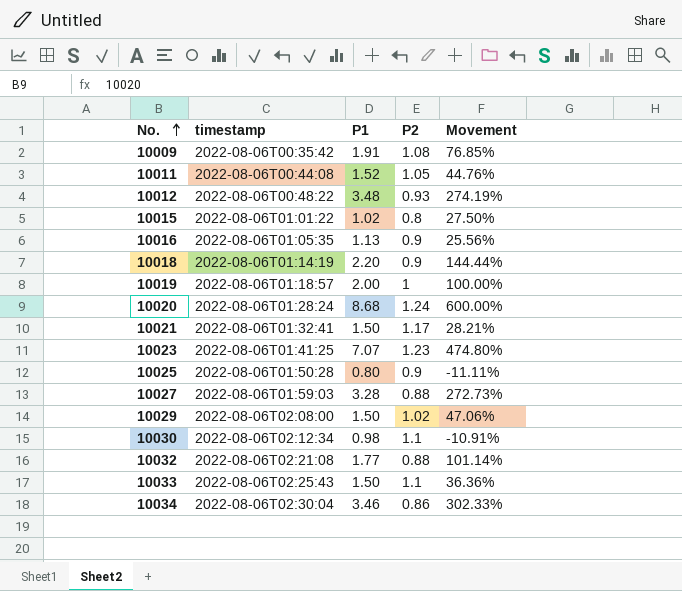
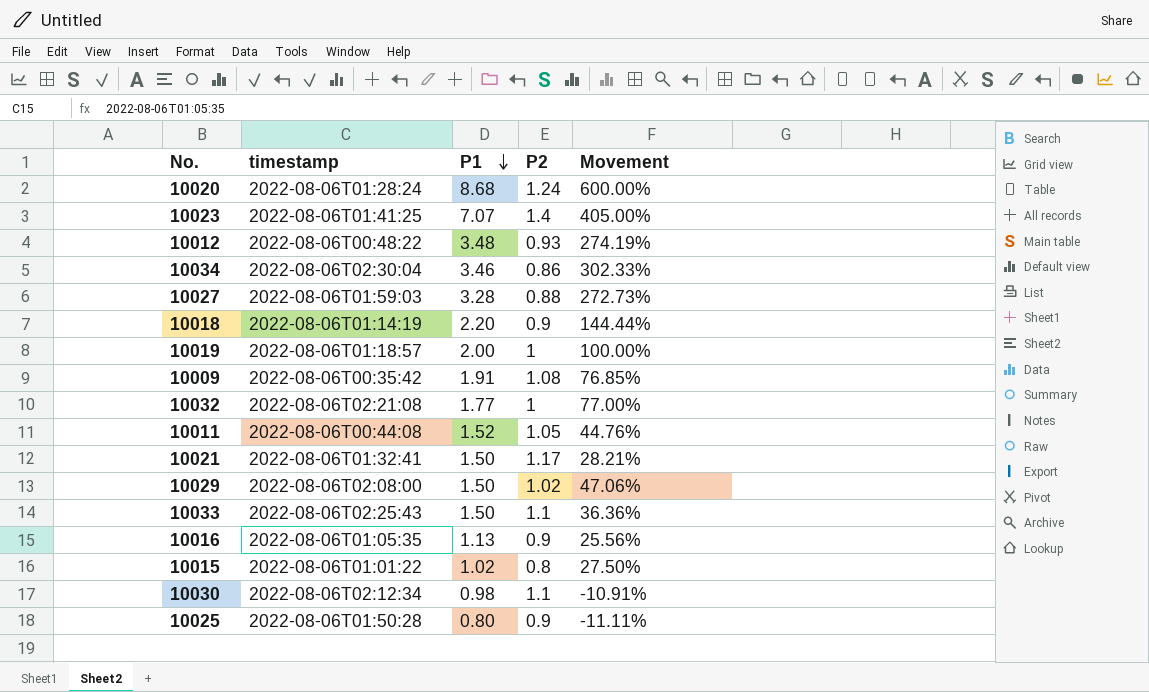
row order: No. ascending -> P1 descending
10023 | P2: 1.23 -> 1.4
10023 | Movement: 474.80% -> 405.00%
10032 | P2: 0.88 -> 1
10032 | Movement: 101.14% -> 77.00%

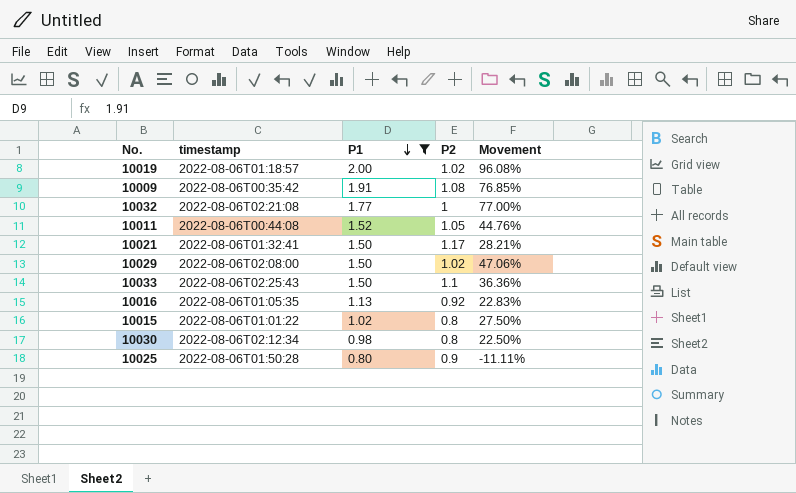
filter: none -> P1 <= 2.00
10019 | P2: 1 -> 1.02
10019 | Movement: 100.00% -> 96.08%
10016 | P2: 0.9 -> 0.92
10016 | Movement: 25.56% -> 22.83%
10030 | P2: 1.1 -> 0.8
10030 | Movement: -10.91% -> 22.50%

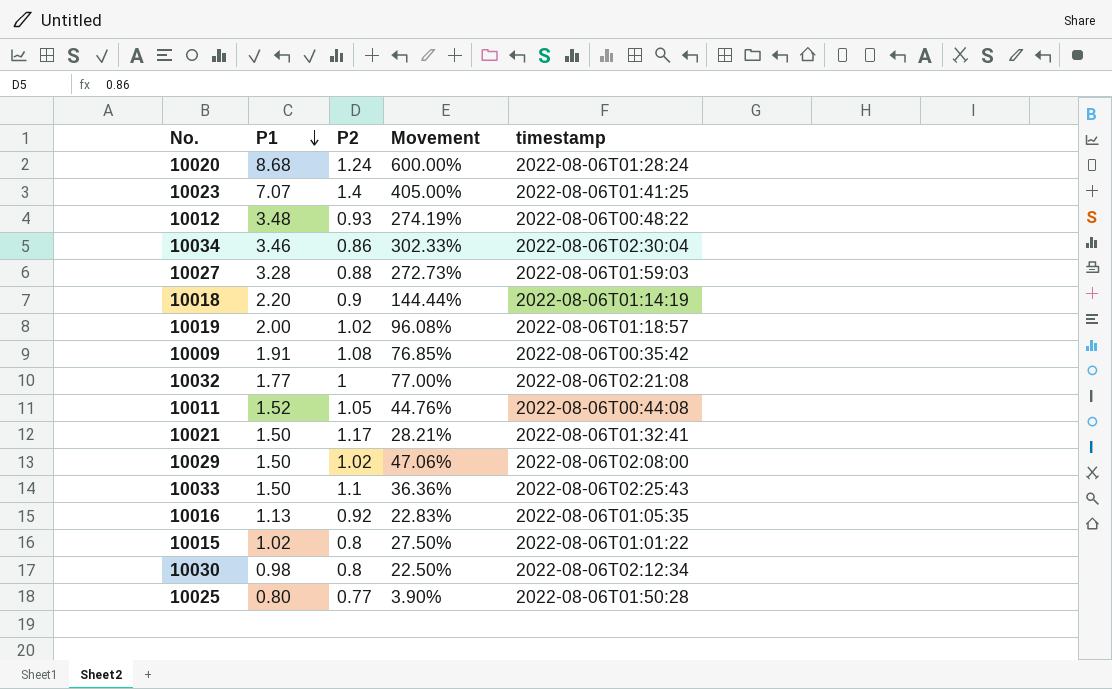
filter: P1 <= 2.00 -> none
column timestamp | position: 2 -> 5
10025 | P2: 0.9 -> 0.77
10025 | Movement: -11.11% -> 3.90%

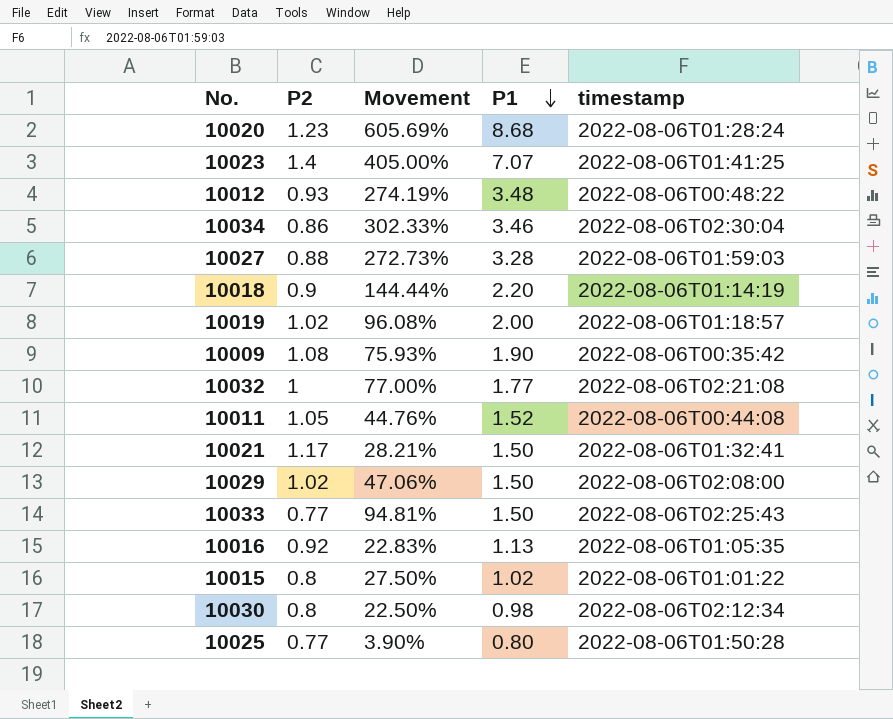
column P1 | position: 2 -> 4
10020 | P2: 1.24 -> 1.23
10020 | Movement: 600.00% -> 605.69%
10009 | Movement: 76.85% -> 75.93%
10009 | P1: 1.91 -> 1.90
10033 | P2: 1.1 -> 0.77
10033 | Movement: 36.36% -> 94.81%

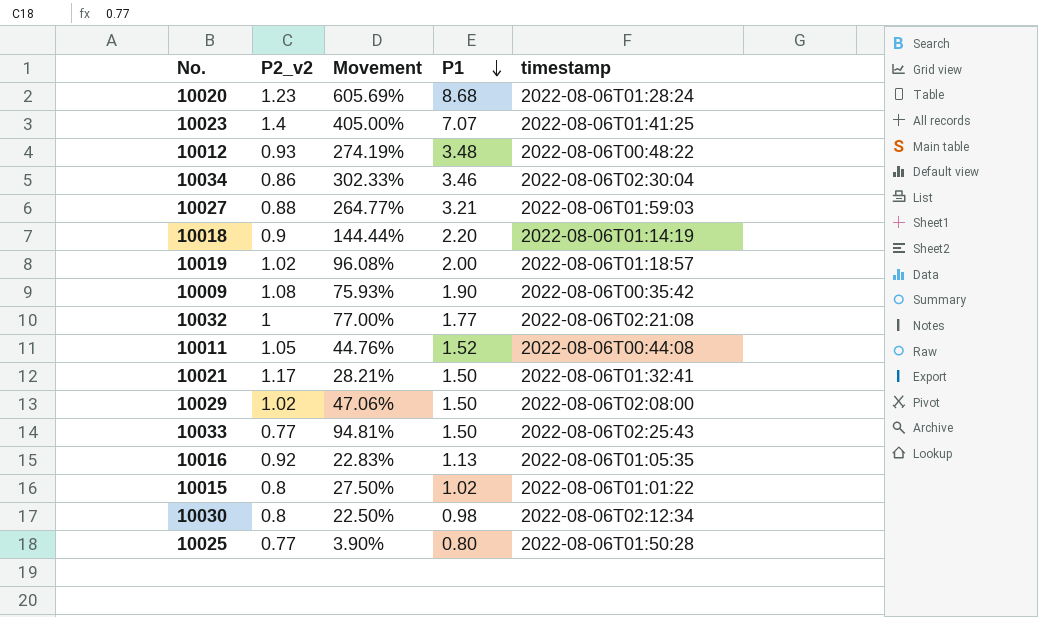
column name: P2 -> P2_v2
10027 | Movement: 272.73% -> 264.77%
10027 | P1: 3.28 -> 3.21

